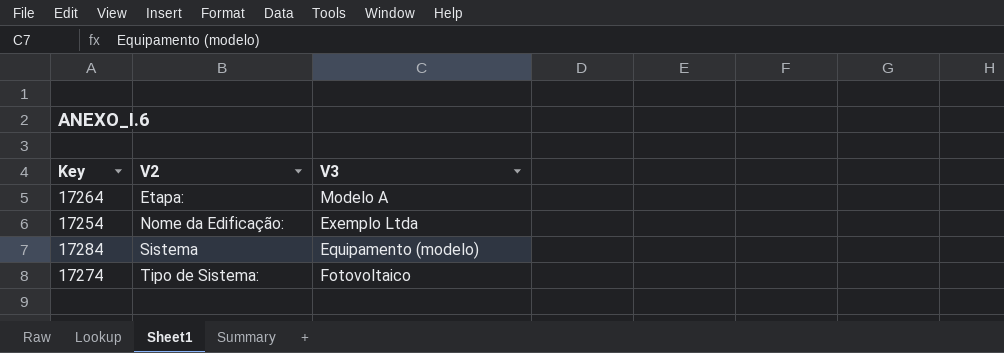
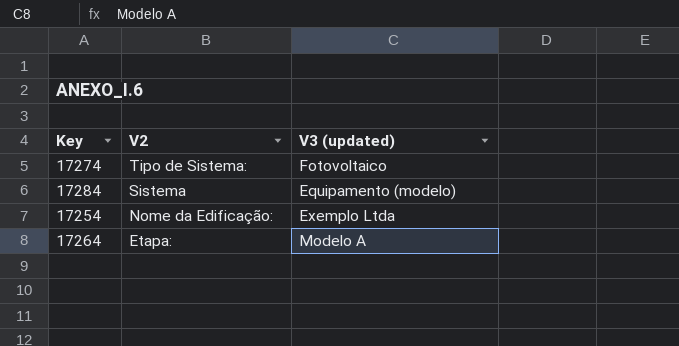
row order: V2 ascending -> V2 descending
column name: V3 -> V3 (updated)

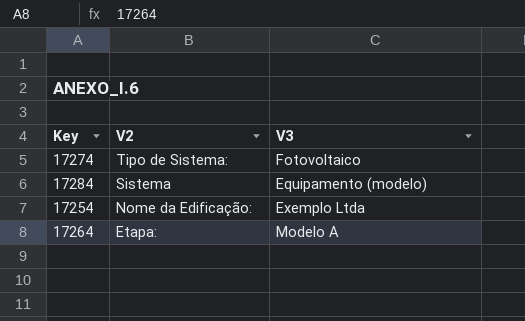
column name: V3 (updated) -> V3

